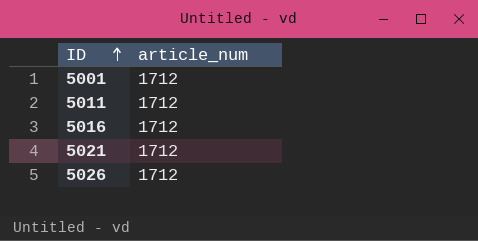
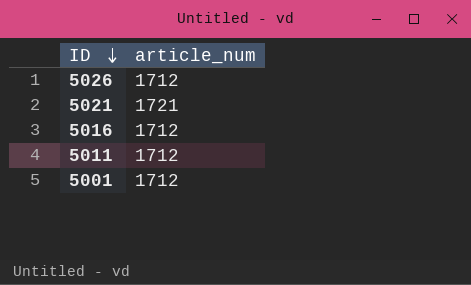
row order: ID ascending -> ID descending
5021 | article_num: 1712 -> 1721

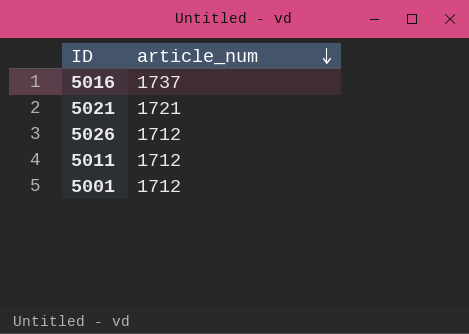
row order: ID descending -> article_num descending
5016 | article_num: 1712 -> 1737

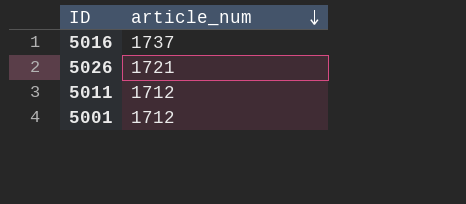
row 5021: 1721 -> none
5026 | article_num: 1712 -> 1721

